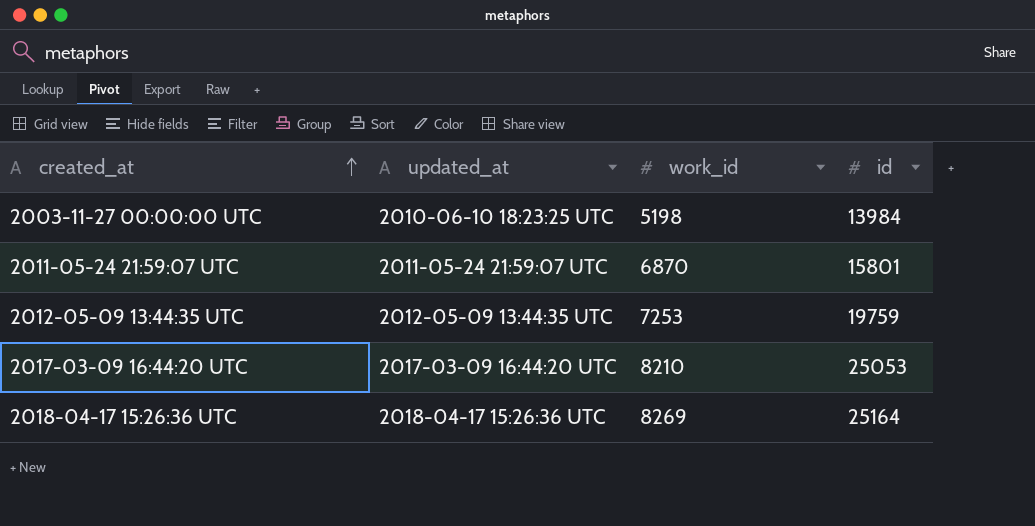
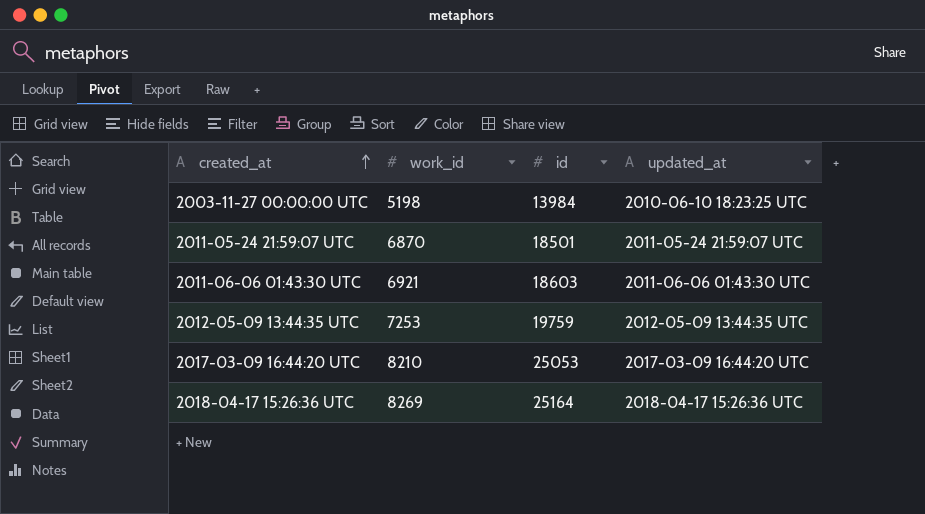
column updated_at | position: 2 -> 4
2011-05-24 21:59:07 UTC | id: 15801 -> 18501
row 2011-06-06 01:43:30 UTC: none -> 6921 | 18603 | 2011-06-06 01:43:30 UTC

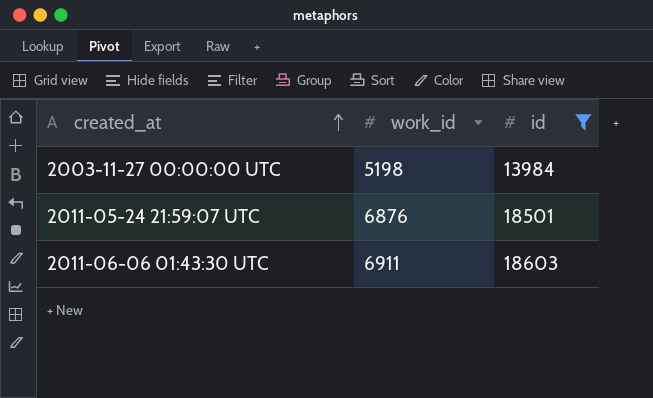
filter: none -> id <= 18603
column updated_at | position: 4 -> none
2011-05-24 21:59:07 UTC | work_id: 6870 -> 6876
2011-06-06 01:43:30 UTC | work_id: 6921 -> 6911

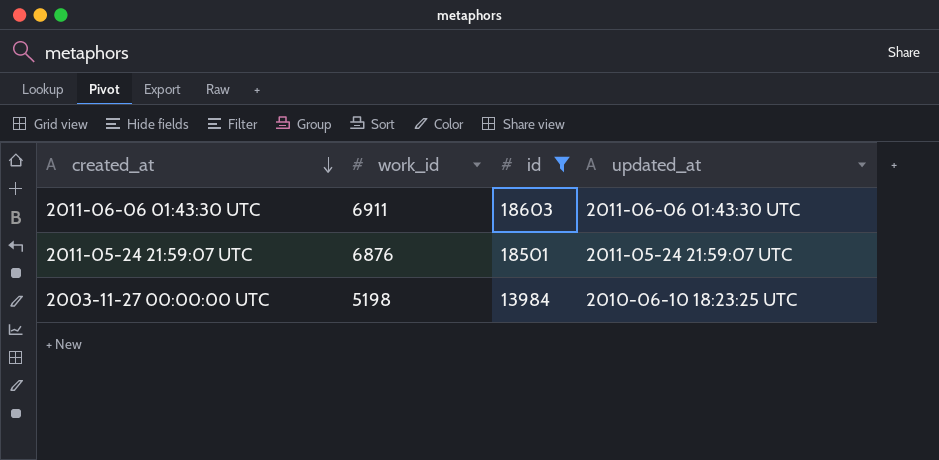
row order: created_at ascending -> created_at descending
column updated_at | position: none -> 4

